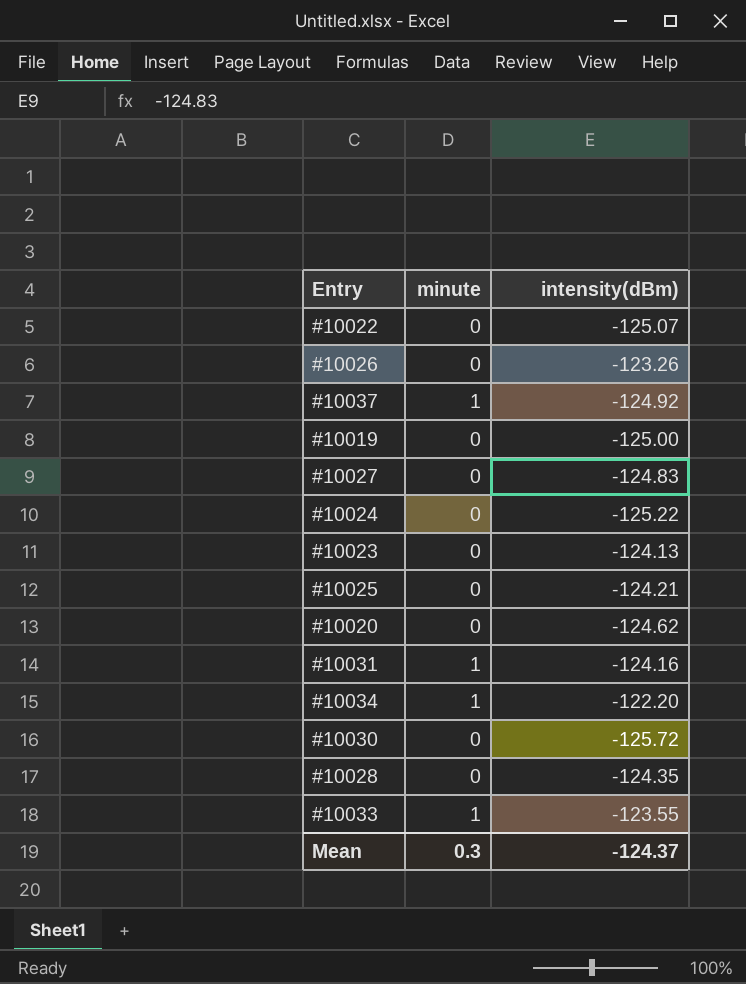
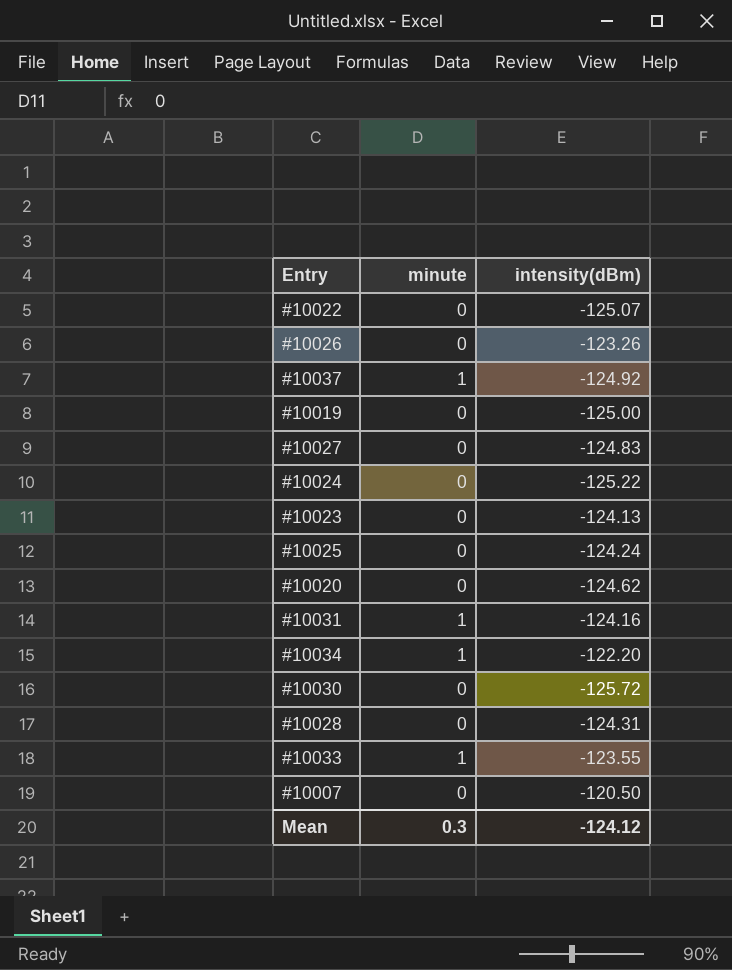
#10025 | intensity(dBm): -124.21 -> -124.24
#10028 | intensity(dBm): -124.35 -> -124.31
row #10007: none -> 0 | -120.50
Mean | intensity(dBm): -124.37 -> -124.12

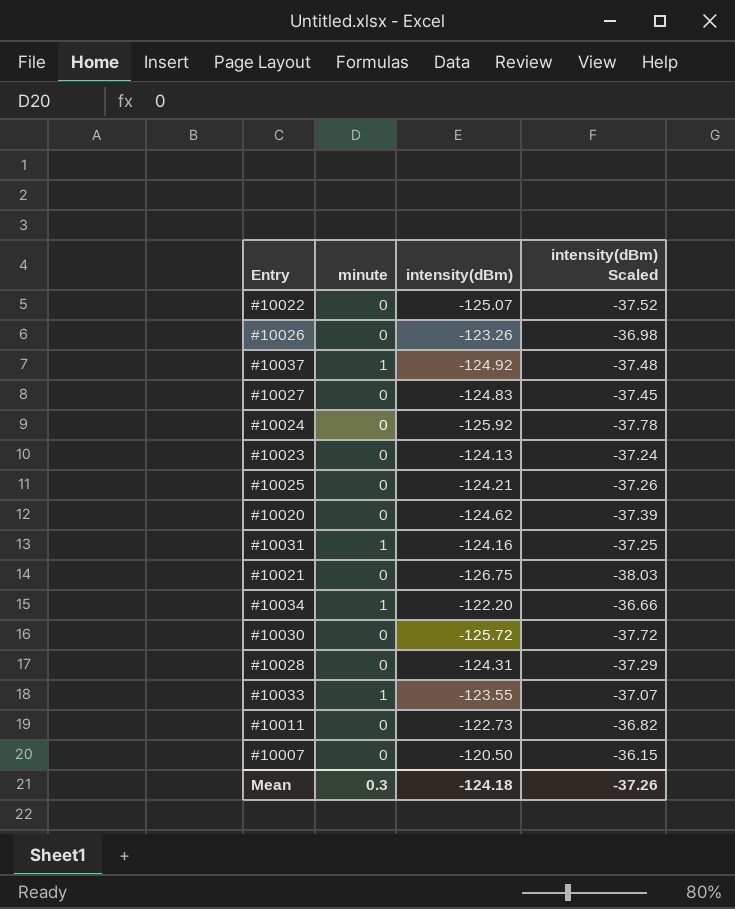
column intensity(dBm) Scaled | formula: none -> [intensity(dBm)] * 0.3
row #10019: 0 | -125.00 -> none
#10024 | intensity(dBm): -125.22 -> -125.92
#10025 | intensity(dBm): -124.24 -> -124.21
row #10021: none -> 0 | -126.75 | -38.03
row #10011: none -> 0 | -122.73 | -36.82
Mean | intensity(dBm): -124.12 -> -124.18

